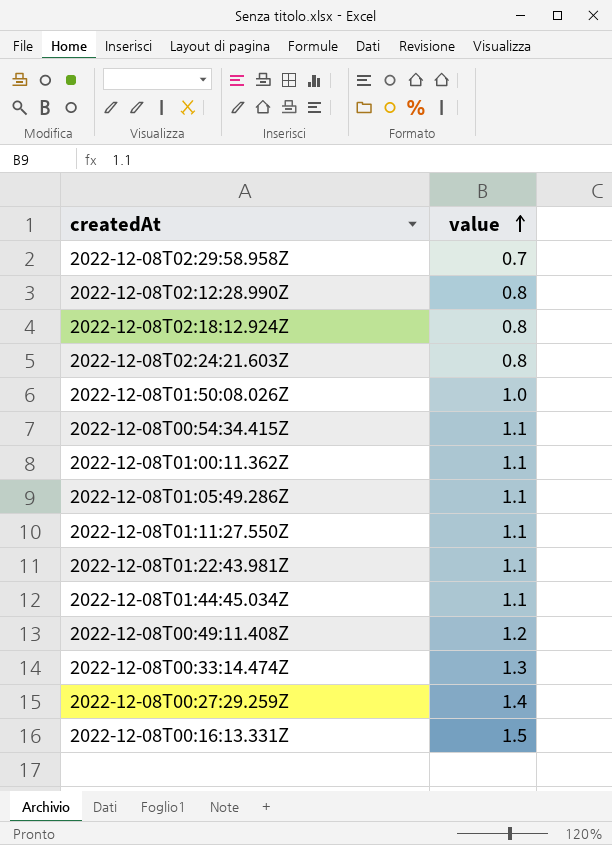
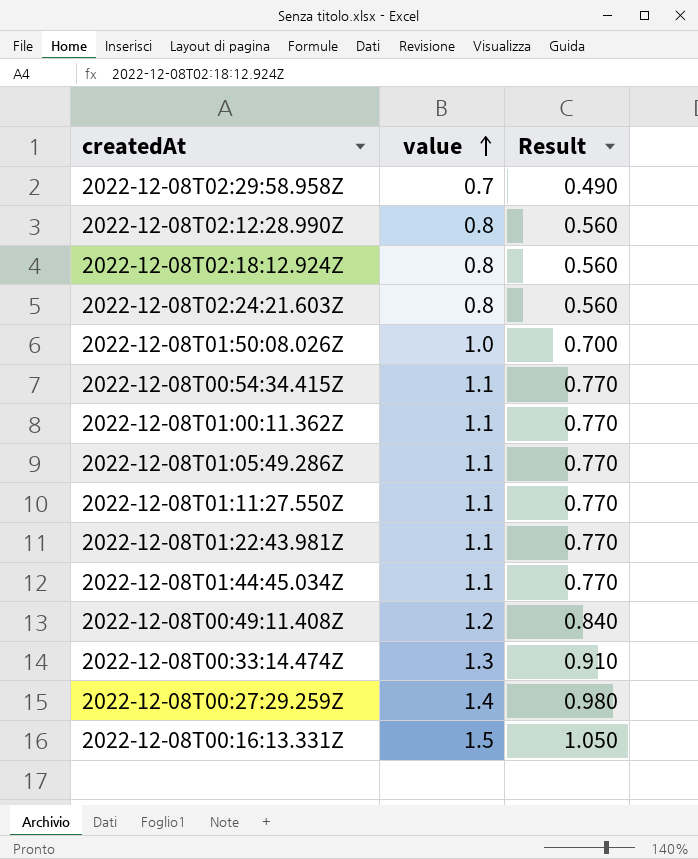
column Result | formula: none -> [value] * 0.7

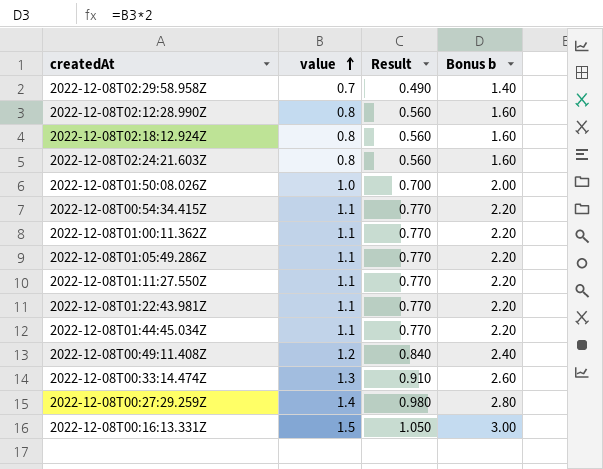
column Bonus b | formula: none -> [value] * 2

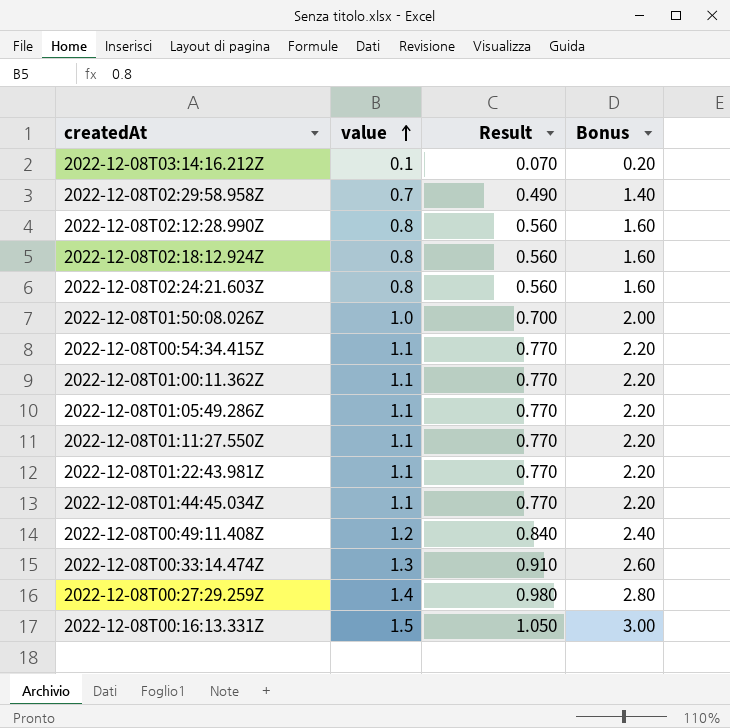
column name: Bonus b -> Bonus
row 2022-12-08T03:14:16.212Z: none -> 0.1 | 0.070 | 0.20

